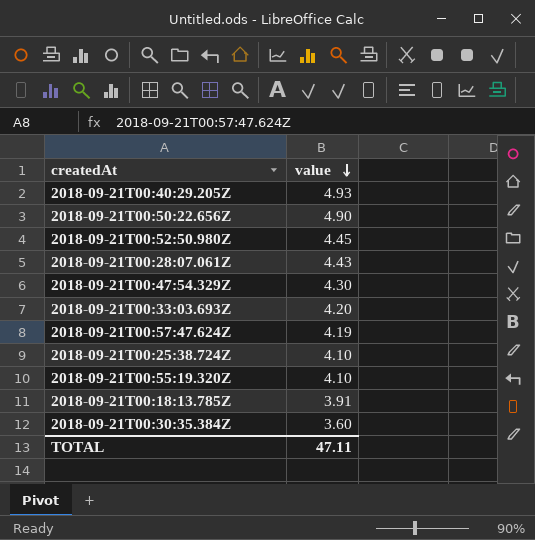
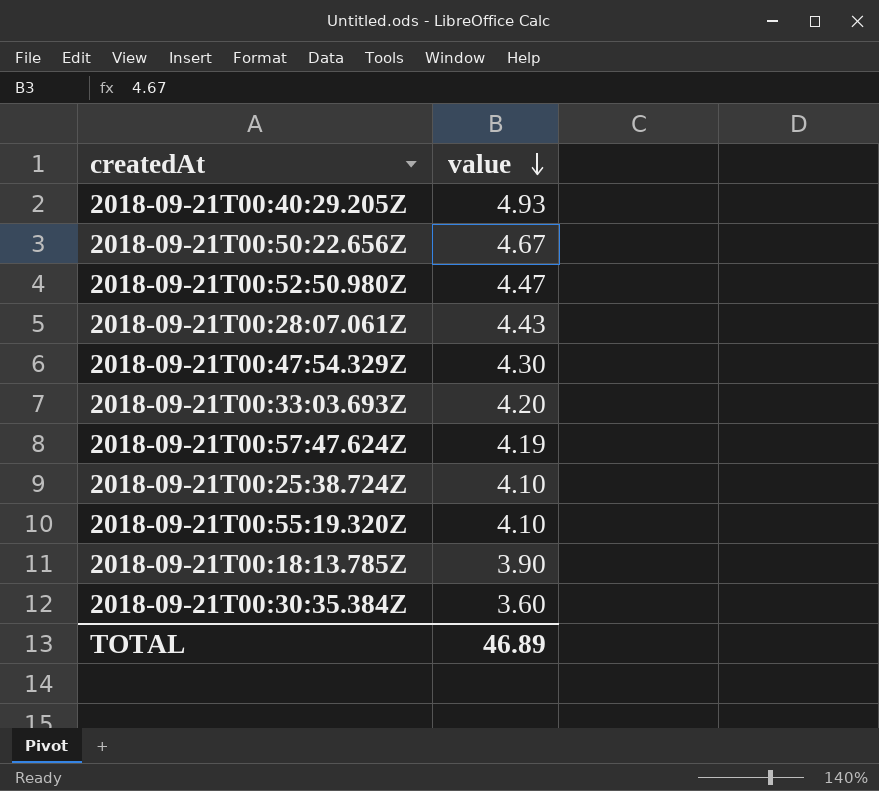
2018-09-21T00:50:22.656Z | value: 4.90 -> 4.67
2018-09-21T00:52:50.980Z | value: 4.45 -> 4.47
2018-09-21T00:18:13.785Z | value: 3.91 -> 3.90
TOTAL | value: 47.11 -> 46.89

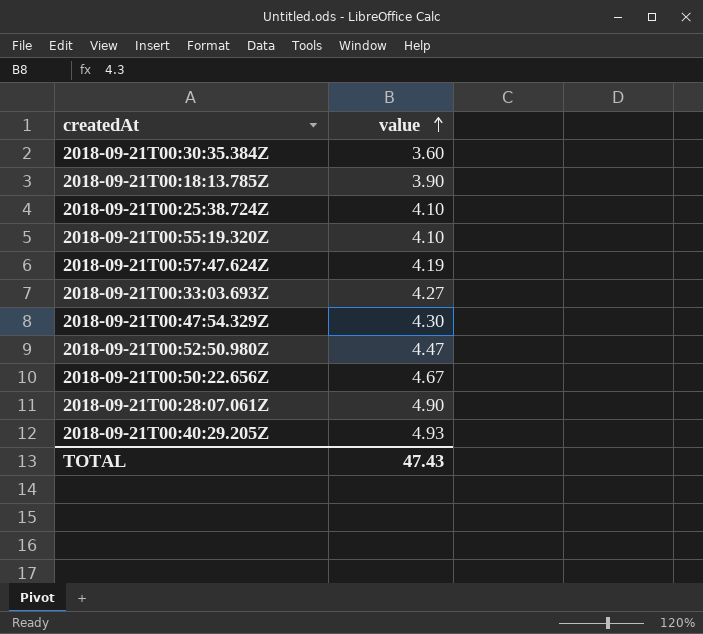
row order: value descending -> value ascending
2018-09-21T00:33:03.693Z | value: 4.20 -> 4.27
2018-09-21T00:28:07.061Z | value: 4.43 -> 4.90
TOTAL | value: 46.89 -> 47.43

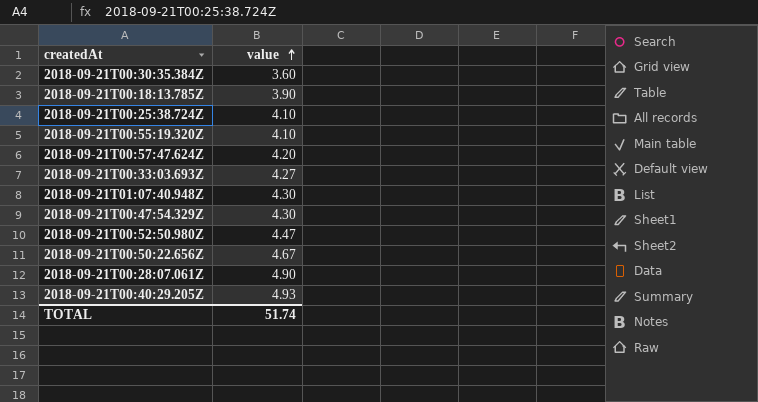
2018-09-21T00:57:47.624Z | value: 4.19 -> 4.20
row 2018-09-21T01:07:40.948Z: none -> 4.30
TOTAL | value: 47.43 -> 51.74

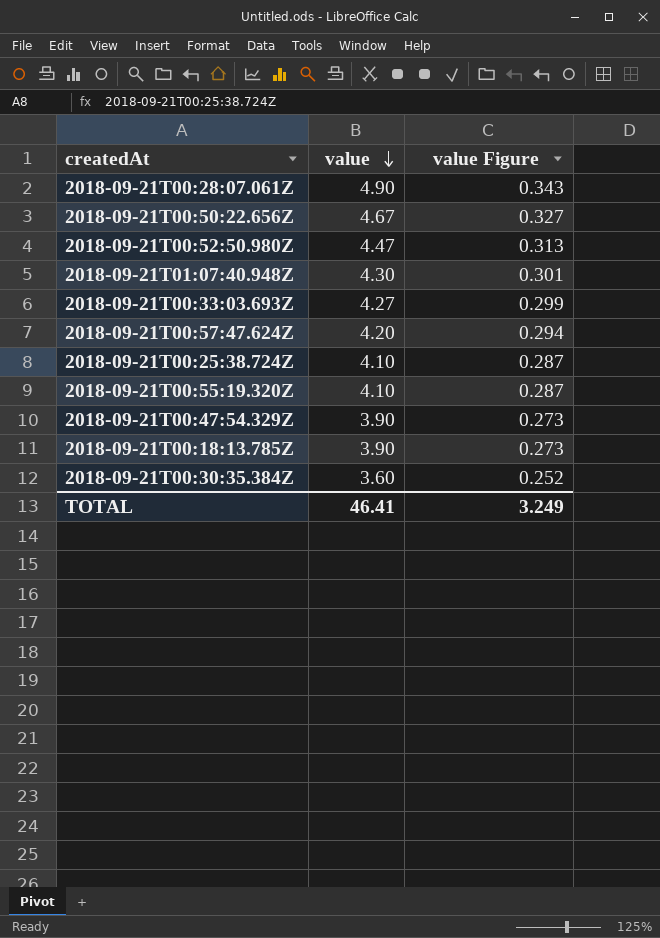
row order: value ascending -> value descending
column value Figure | formula: none -> [value] * 0.07
row 2018-09-21T00:40:29.205Z: 4.93 -> none
2018-09-21T00:47:54.329Z | value: 4.30 -> 3.90
TOTAL | value: 51.74 -> 46.41

